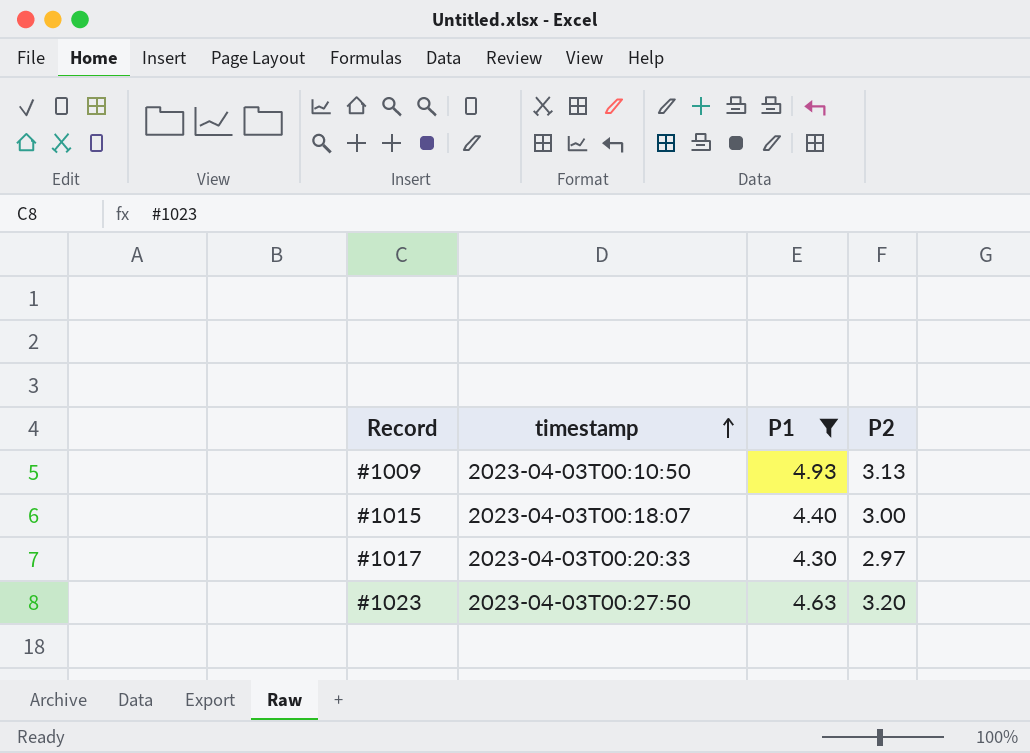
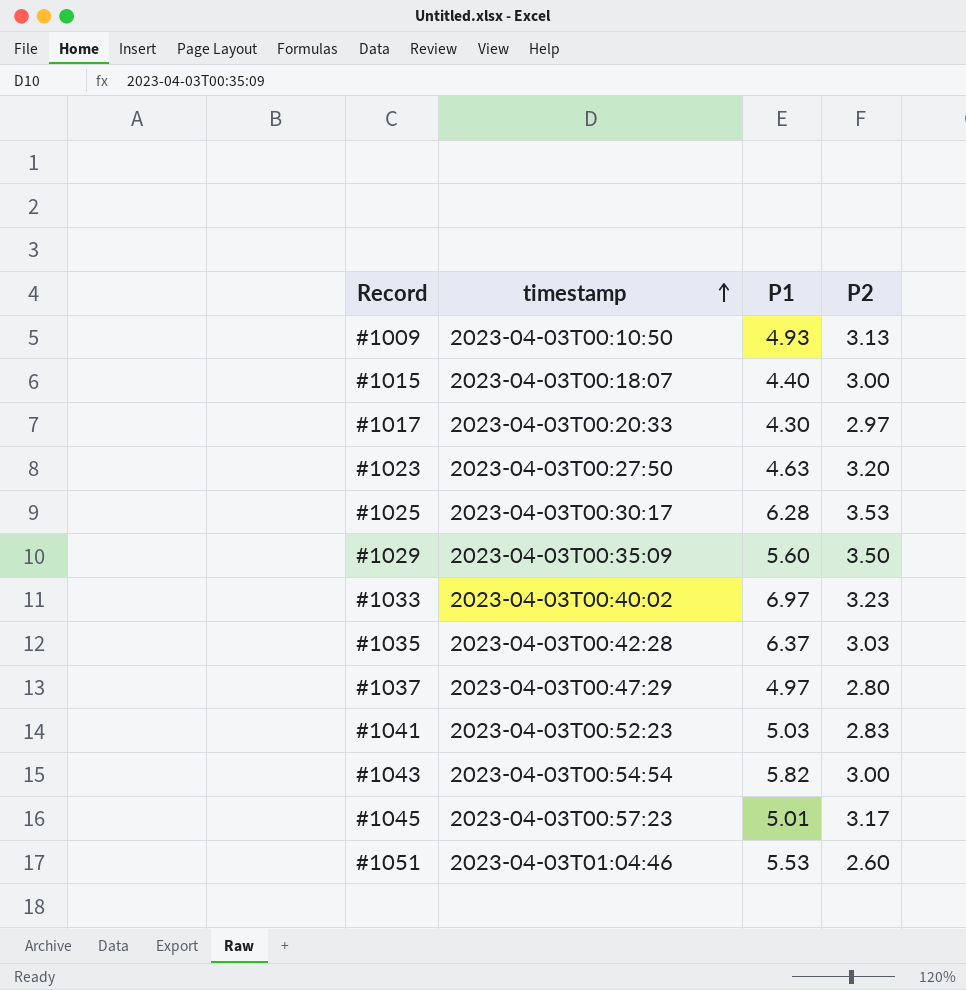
filter: P1 <= 4.93 -> none

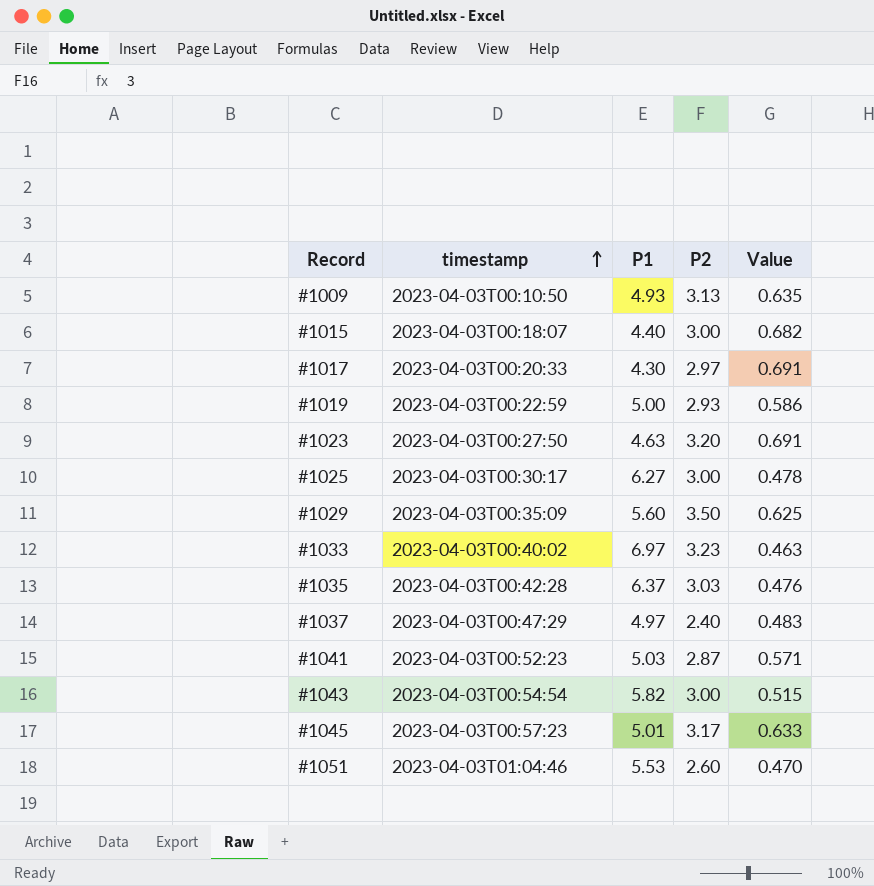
column Value | formula: none -> [P2] / [P1]
row #1019: none -> 2023-04-03T00:22:59 | 5.00 | 2.93 | 0.586
#1025 | P1: 6.28 -> 6.27
#1025 | P2: 3.53 -> 3.00
#1037 | P2: 2.80 -> 2.40
#1041 | P2: 2.83 -> 2.87

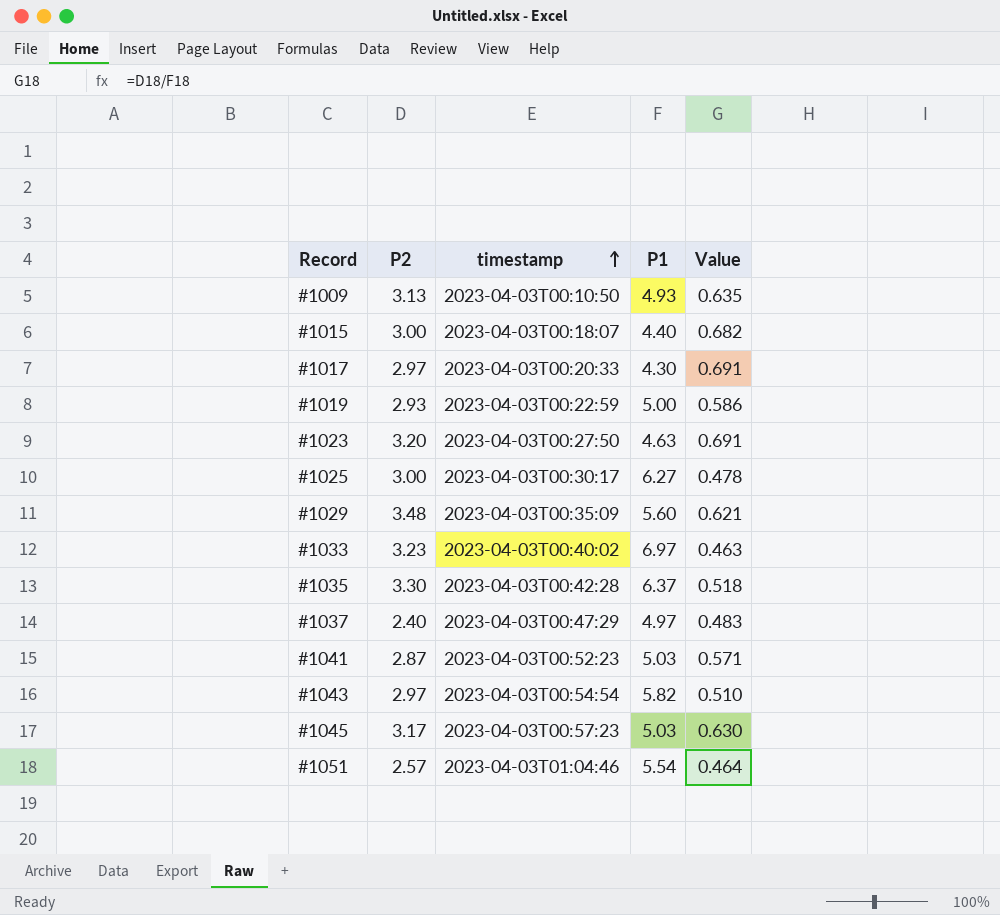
column P2 | position: 4 -> 2
#1029 | P2: 3.50 -> 3.48
#1029 | Value: 0.625 -> 0.621
#1035 | P2: 3.03 -> 3.30
#1035 | Value: 0.476 -> 0.518
#1043 | P2: 3.00 -> 2.97
#1043 | Value: 0.515 -> 0.510
#1045 | P1: 5.01 -> 5.03
#1045 | Value: 0.633 -> 0.630
#1051 | P2: 2.60 -> 2.57
#1051 | P1: 5.53 -> 5.54
#1051 | Value: 0.470 -> 0.464

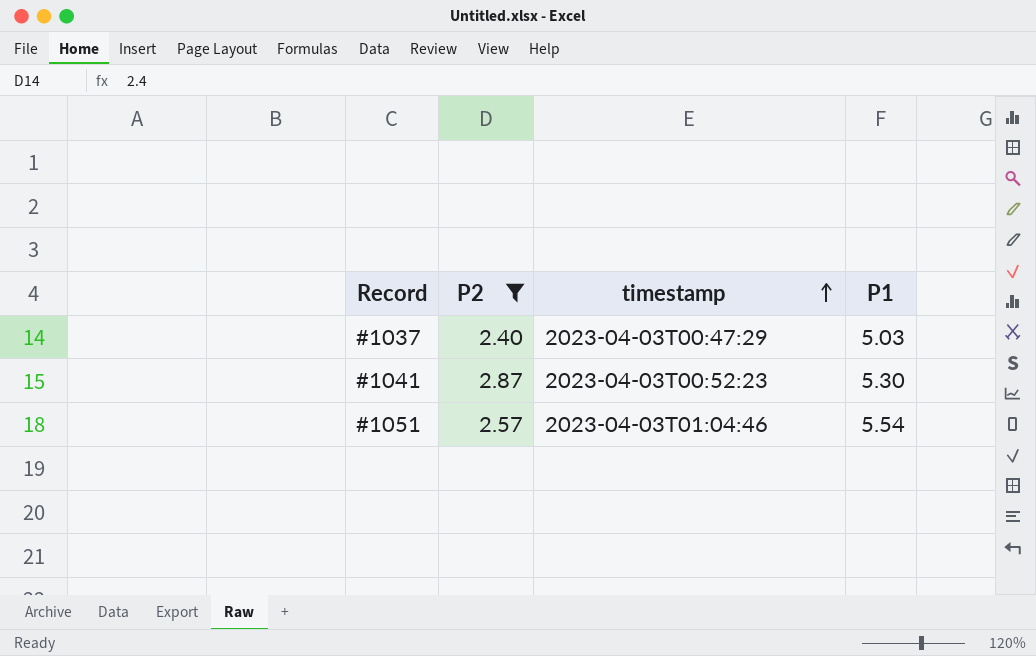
filter: none -> P2 <= 2.87
column Value | formula: [P2] / [P1] -> none
#1037 | P1: 4.97 -> 5.03
#1041 | P1: 5.03 -> 5.30

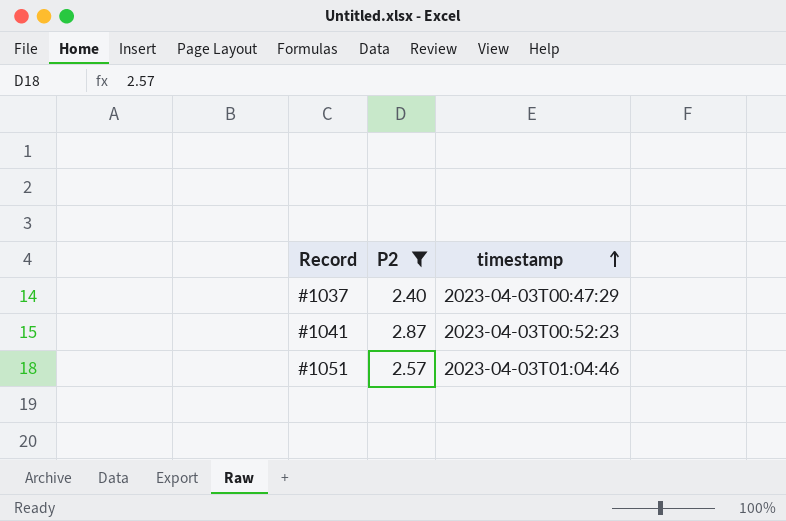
column P1 | position: 4 -> none

